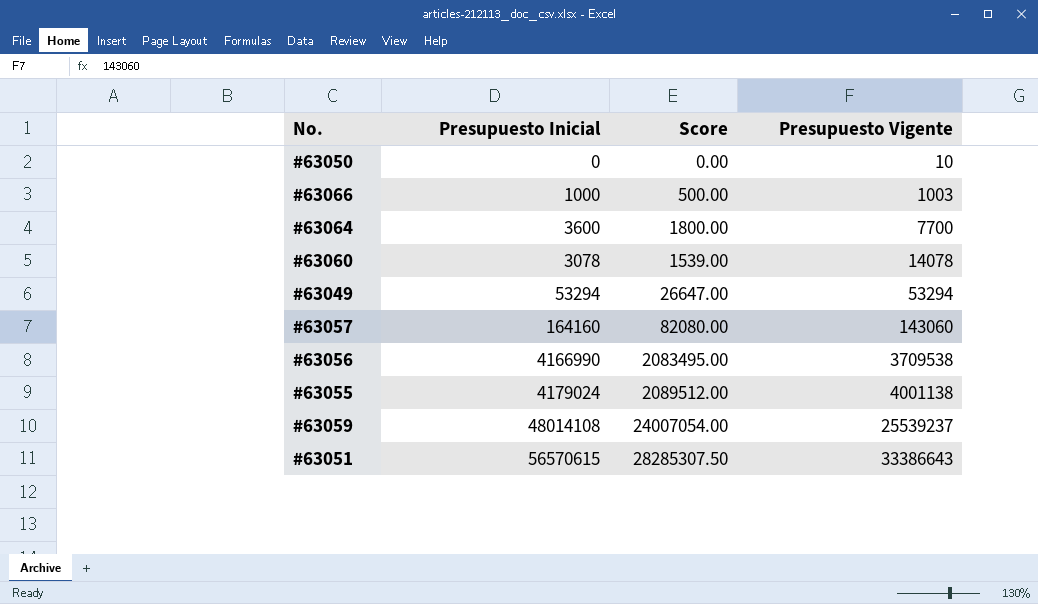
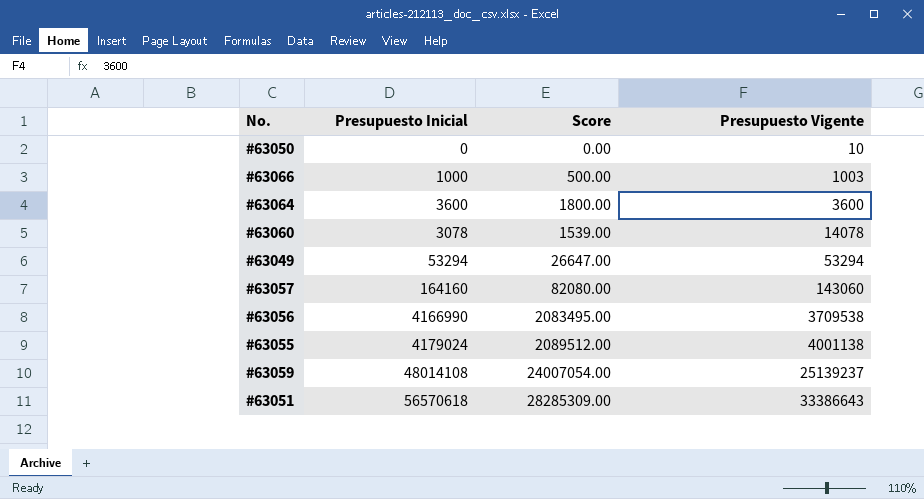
#63064 | Presupuesto Vigente: 7700 -> 3600
#63059 | Presupuesto Vigente: 25539237 -> 25139237
#63051 | Presupuesto Inicial: 56570615 -> 56570618
#63051 | Score: 28285307.50 -> 28285309.00

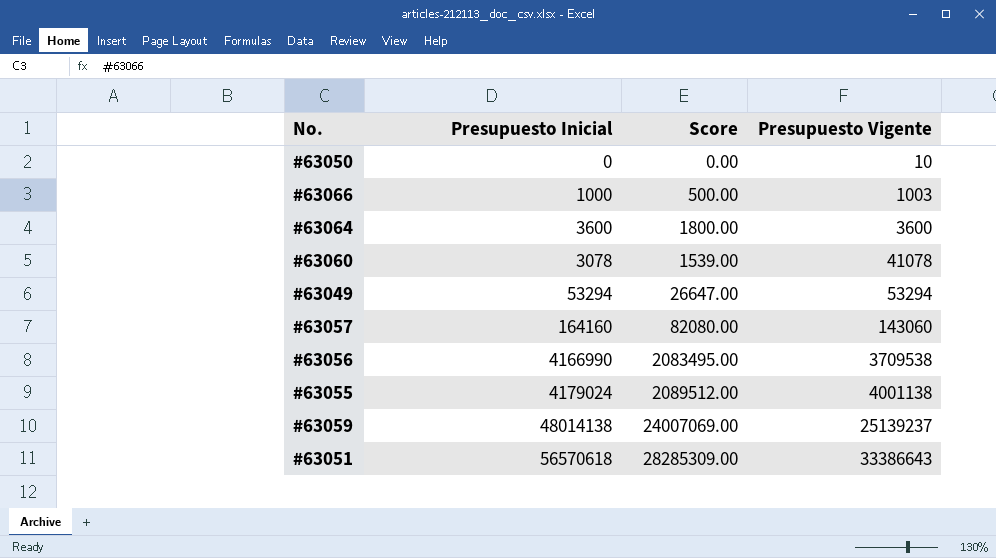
#63060 | Presupuesto Vigente: 14078 -> 41078
#63059 | Presupuesto Inicial: 48014108 -> 48014138
#63059 | Score: 24007054.00 -> 24007069.00

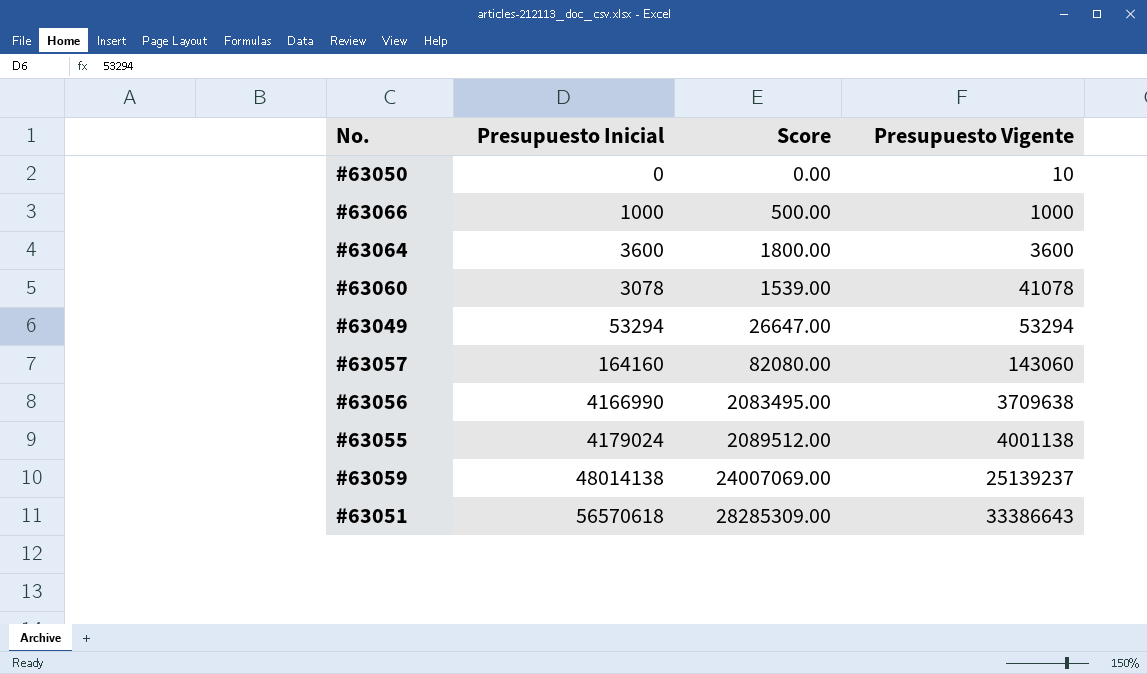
#63066 | Presupuesto Vigente: 1003 -> 1000
#63056 | Presupuesto Vigente: 3709538 -> 3709638

